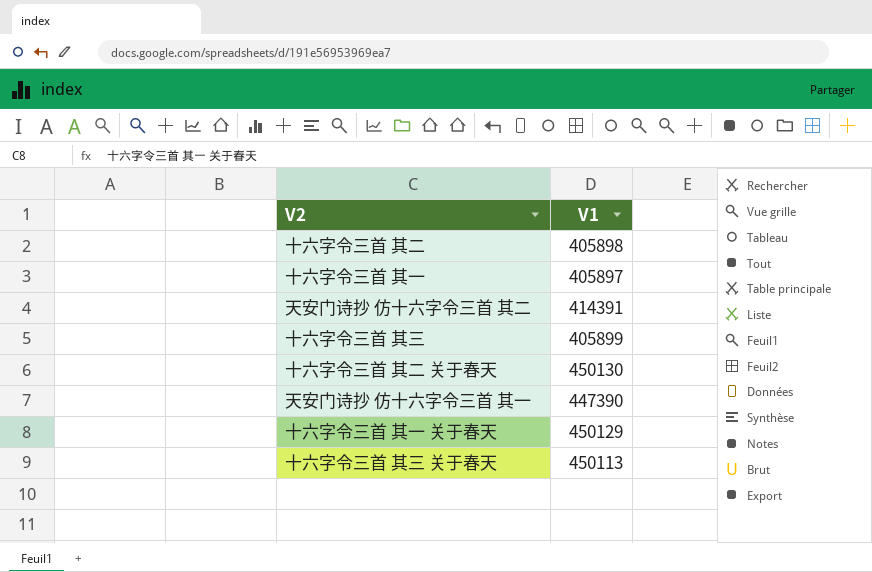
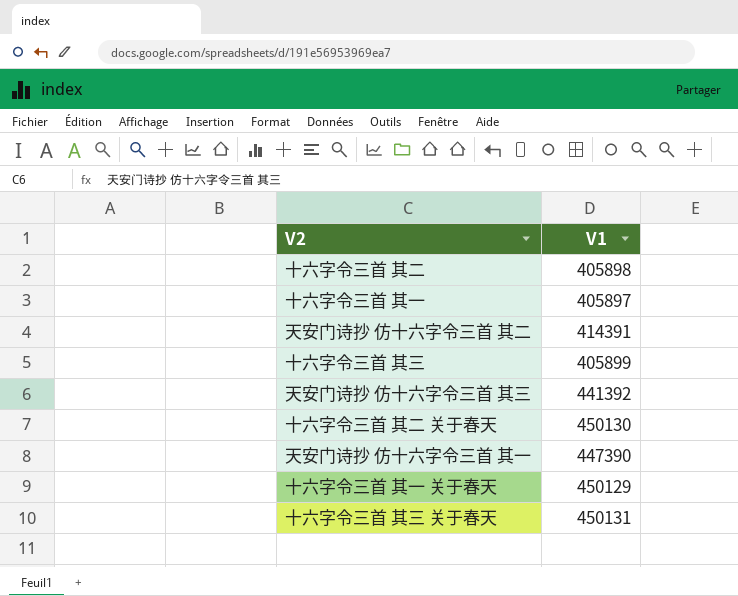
row 天安门诗抄 仿十六字令三首 其三: none -> 441392
十六字令三首 其三 关于春天 | V1: 450113 -> 450131

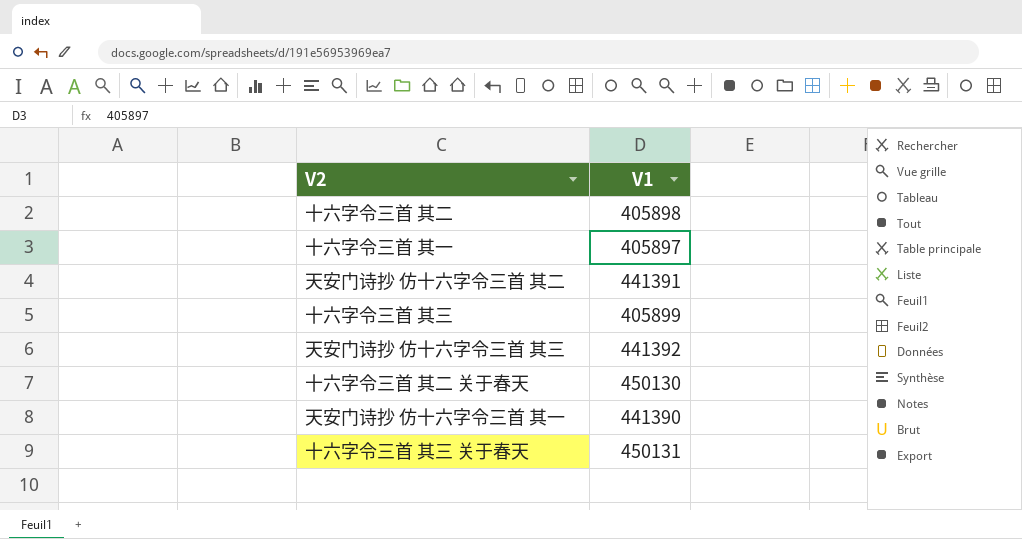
row 十六字令三首 其一 关于春天: 450129 -> none
天安门诗抄 仿十六字令三首 其二 | V1: 414391 -> 441391
天安门诗抄 仿十六字令三首 其一 | V1: 447390 -> 441390

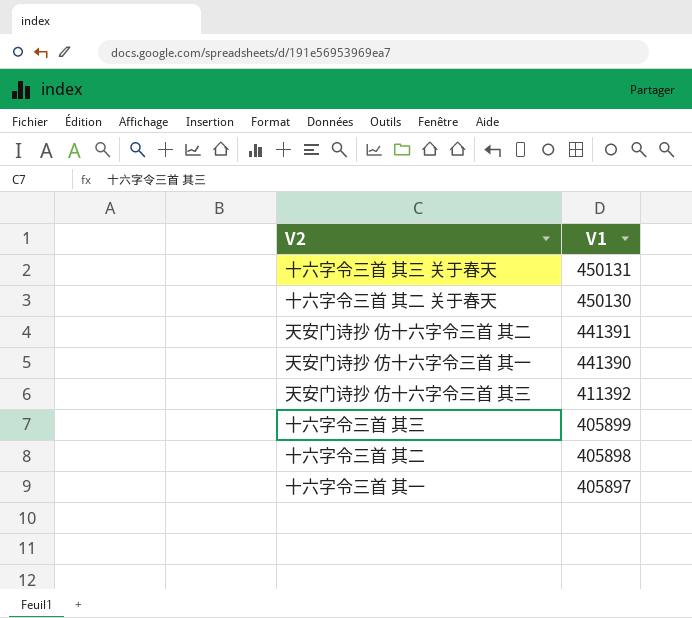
row order: none -> V1 descending
天安门诗抄 仿十六字令三首 其三 | V1: 441392 -> 411392

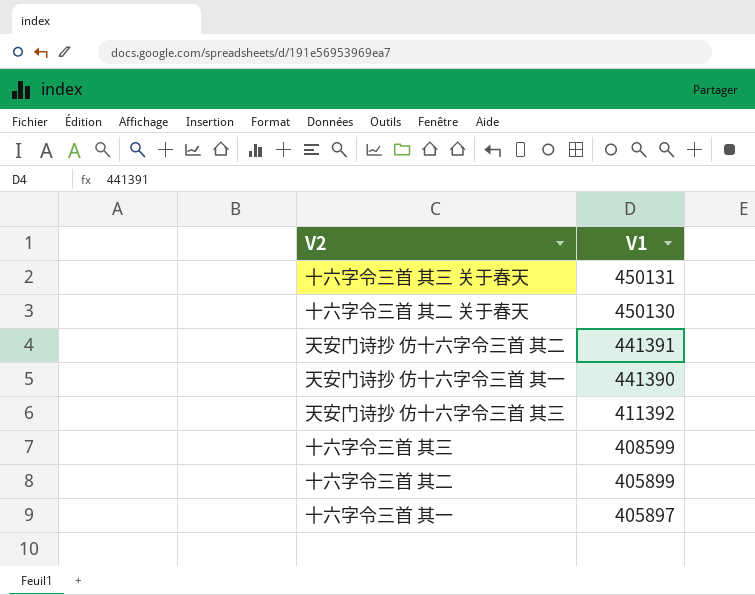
十六字令三首 其三 | V1: 405899 -> 408599
十六字令三首 其二 | V1: 405898 -> 405899

